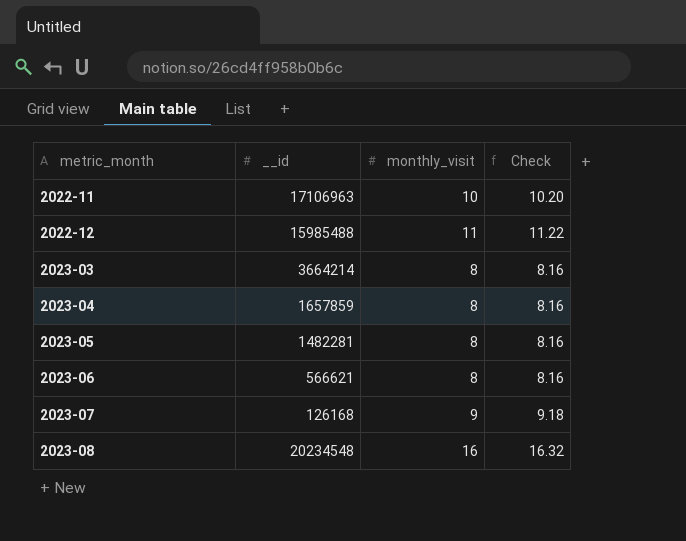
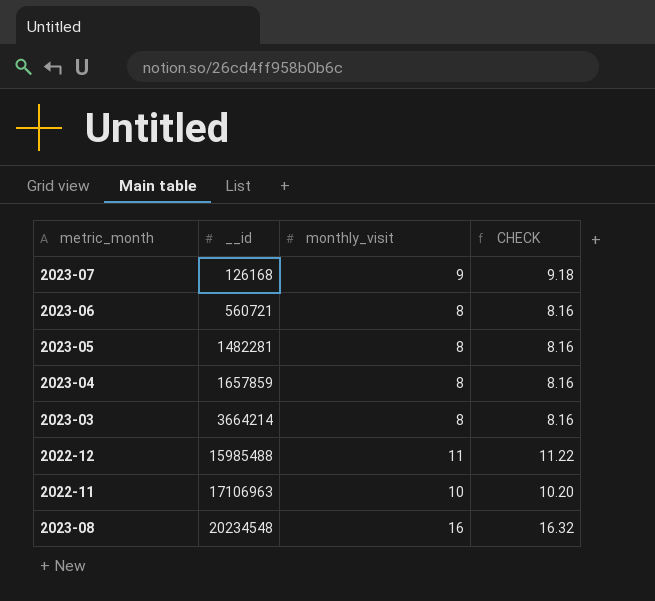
row order: metric_month ascending -> __id ascending
column name: Check -> CHECK
2023-06 | __id: 566621 -> 560721

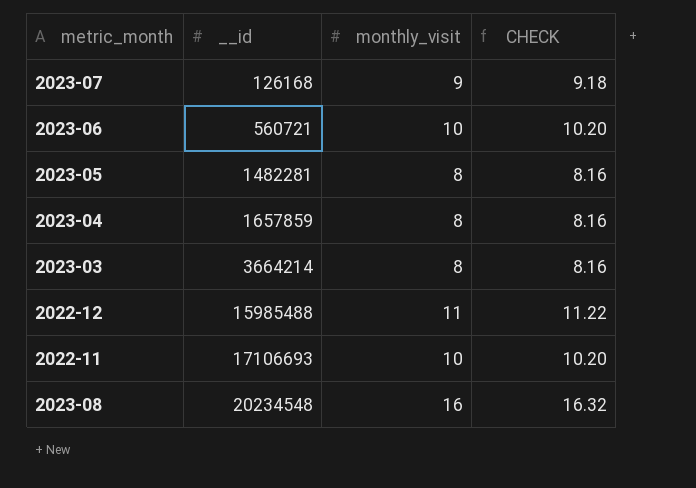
2023-06 | monthly_visit: 8 -> 10
2023-06 | CHECK: 8.16 -> 10.20
2022-11 | __id: 17106963 -> 17106693

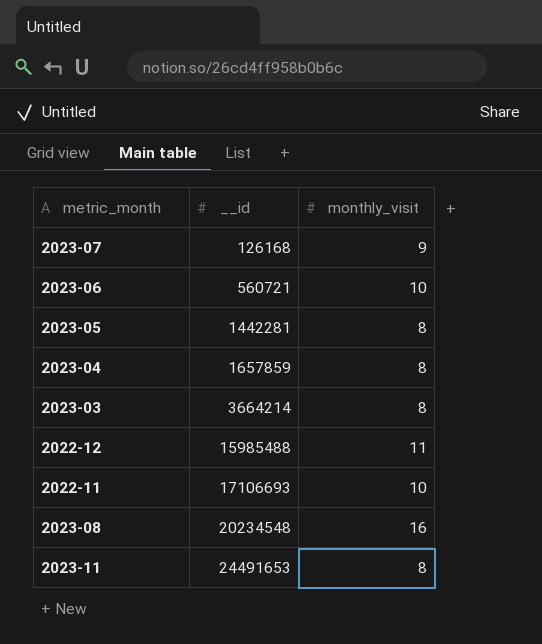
column CHECK | formula: [monthly_visit] * 1.02 -> none
2023-05 | __id: 1482281 -> 1442281
row 2023-11: none -> 24491653 | 8

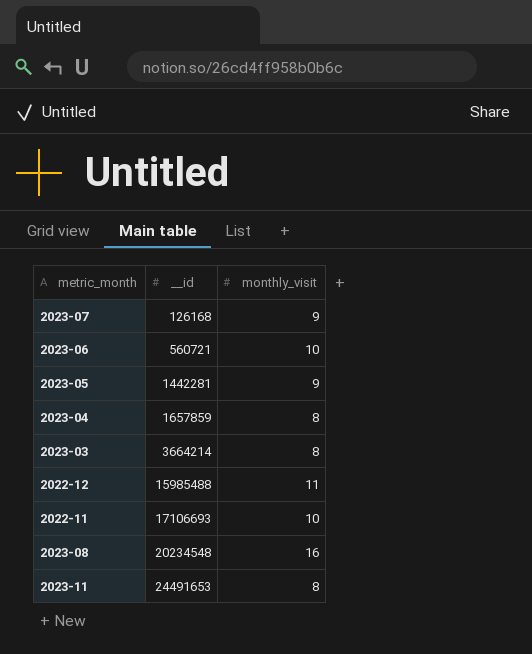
2023-05 | monthly_visit: 8 -> 9

